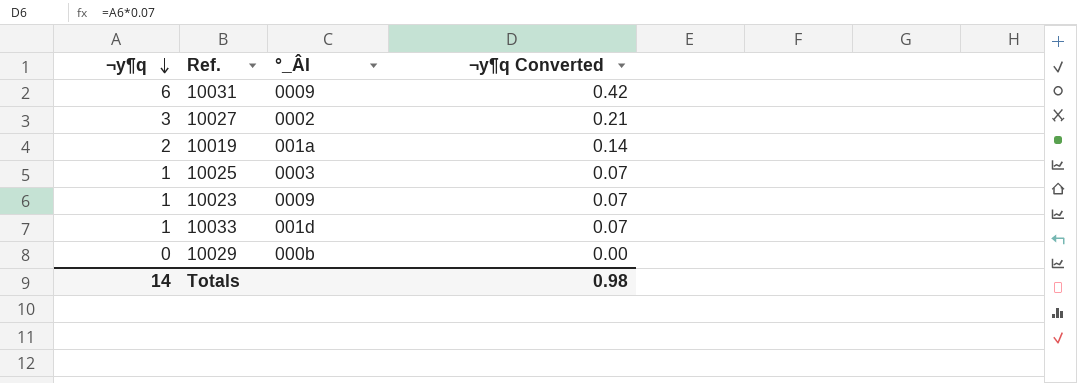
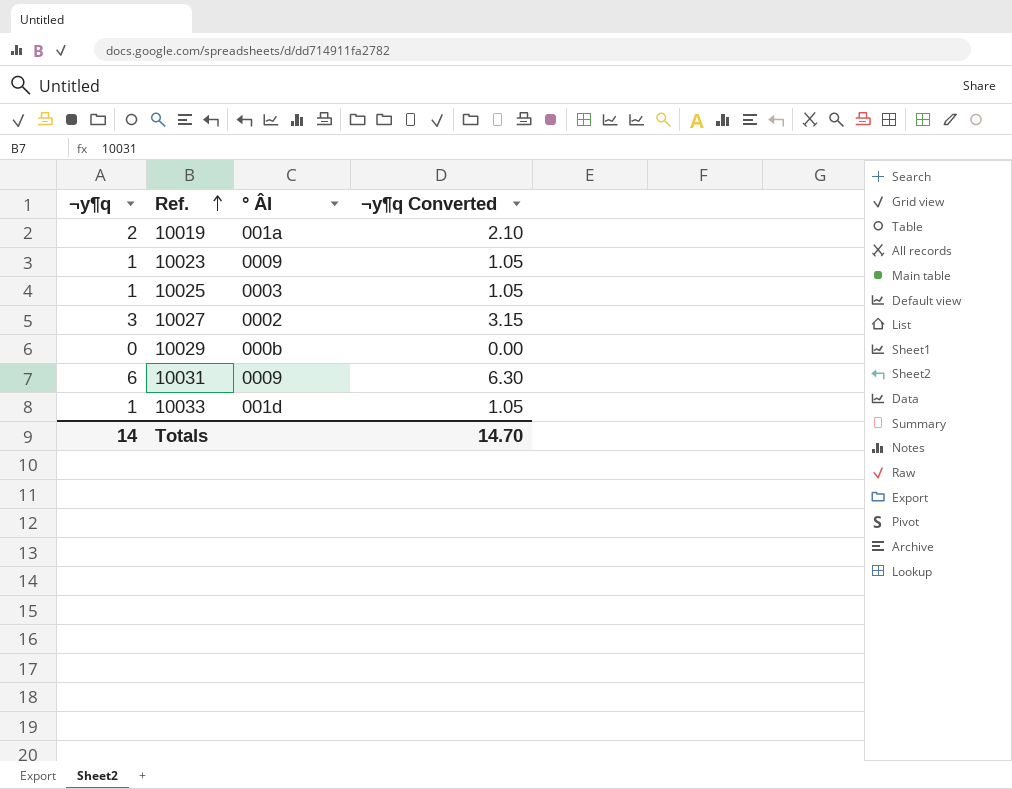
row order: ¬y¶q descending -> Ref. ascending
column name: °_ÂI -> ° ÂI
column ¬y¶q Converted | formula: [¬y¶q] * 0.07 -> [¬y¶q] * 1.05
Totals | ¬y¶q Converted: 0.98 -> 14.70

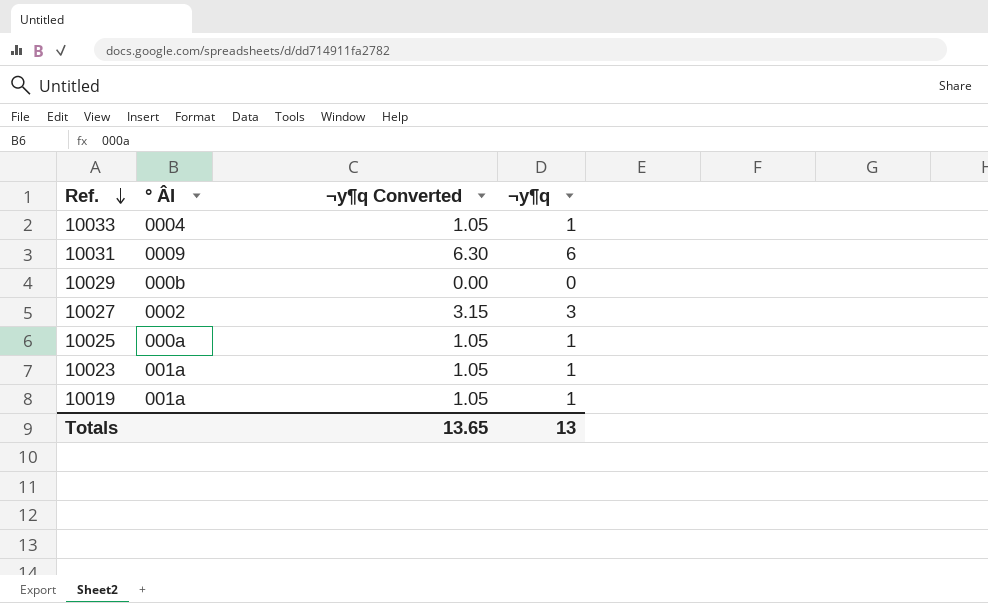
row order: Ref. ascending -> Ref. descending
column ¬y¶q | position: 1 -> 4
10033 | ° ÂI: 001d -> 0004
10025 | ° ÂI: 0003 -> 000a
10023 | ° ÂI: 0009 -> 001a
10019 | ¬y¶q Converted: 2.10 -> 1.05
10019 | ¬y¶q: 2 -> 1
Totals | ¬y¶q Converted: 14.70 -> 13.65
Totals | ¬y¶q: 14 -> 13

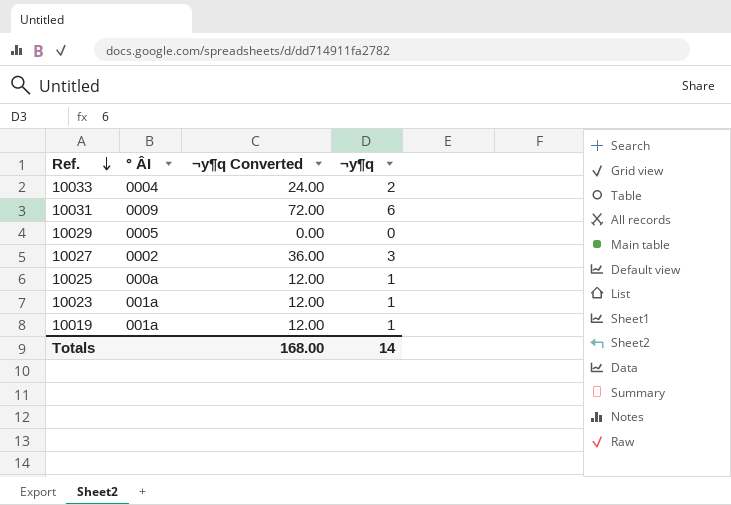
column ¬y¶q Converted | formula: [¬y¶q] * 1.05 -> [¬y¶q] * 12
10033 | ¬y¶q: 1 -> 2
10029 | ° ÂI: 000b -> 0005
Totals | ¬y¶q Converted: 13.65 -> 168.00
Totals | ¬y¶q: 13 -> 14

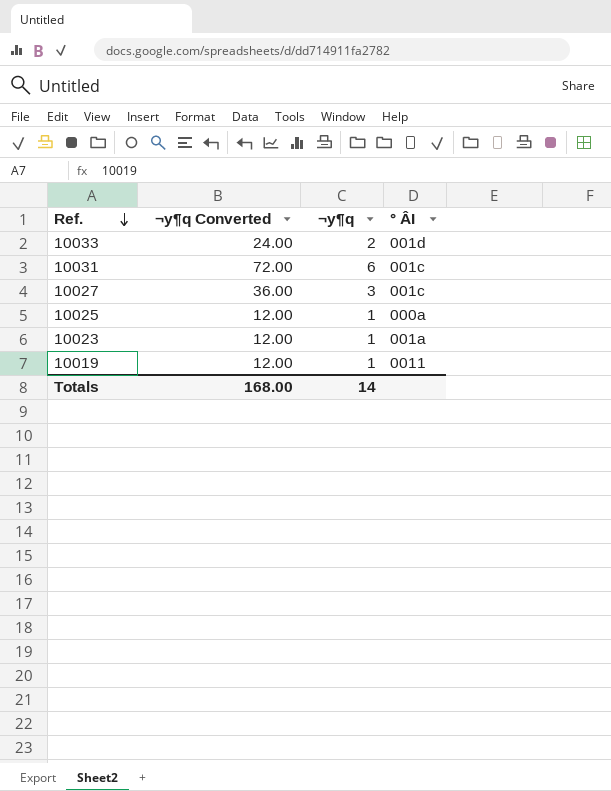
column ° ÂI | position: 2 -> 4
row 10029: 0005 | 0.00 | 0 -> none
10033 | ° ÂI: 0004 -> 001d
10031 | ° ÂI: 0009 -> 001c
10027 | ° ÂI: 0002 -> 001c
10019 | ° ÂI: 001a -> 0011

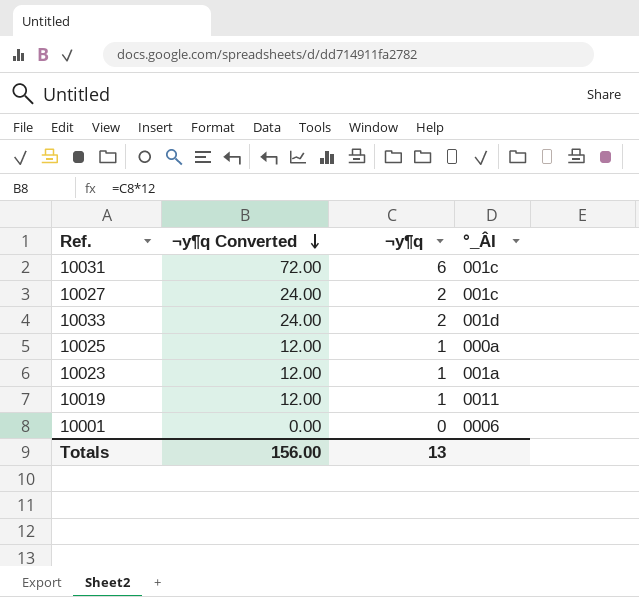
row order: Ref. descending -> ¬y¶q Converted descending
column name: ° ÂI -> °_ÂI
10027 | ¬y¶q Converted: 36.00 -> 24.00
10027 | ¬y¶q: 3 -> 2
row 10001: none -> 0.00 | 0 | 0006
Totals | ¬y¶q Converted: 168.00 -> 156.00
Totals | ¬y¶q: 14 -> 13

